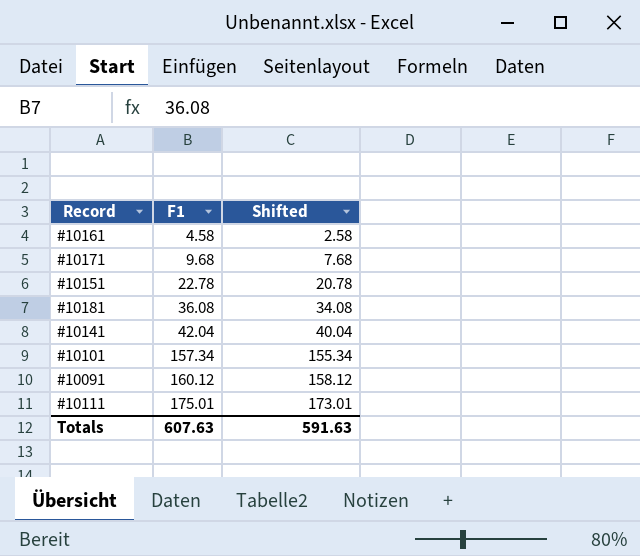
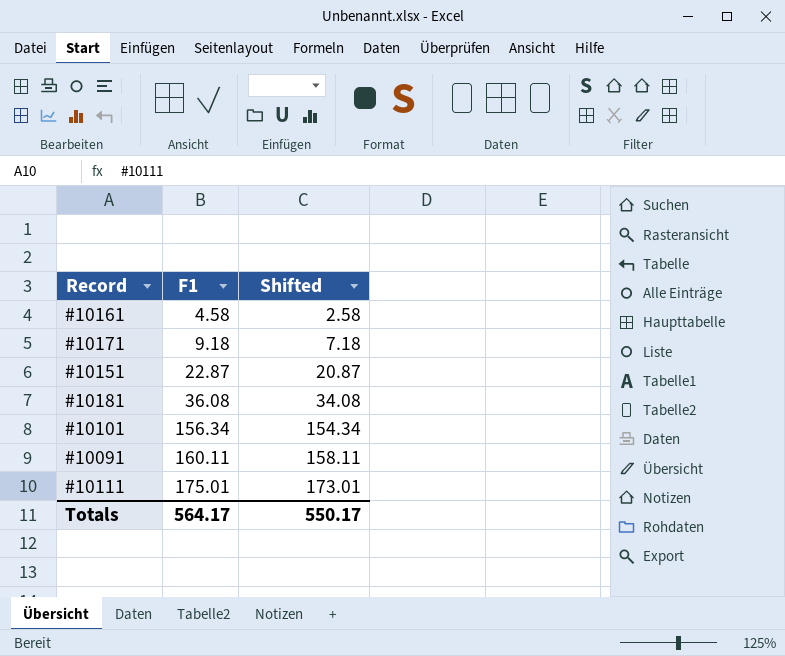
row #10141: 42.04 | 40.04 -> none
#10171 | F1: 9.68 -> 9.18
#10171 | Shifted: 7.68 -> 7.18
#10151 | F1: 22.78 -> 22.87
#10151 | Shifted: 20.78 -> 20.87
#10101 | F1: 157.34 -> 156.34
#10101 | Shifted: 155.34 -> 154.34
#10091 | F1: 160.12 -> 160.11
#10091 | Shifted: 158.12 -> 158.11
Totals | F1: 607.63 -> 564.17
Totals | Shifted: 591.63 -> 550.17

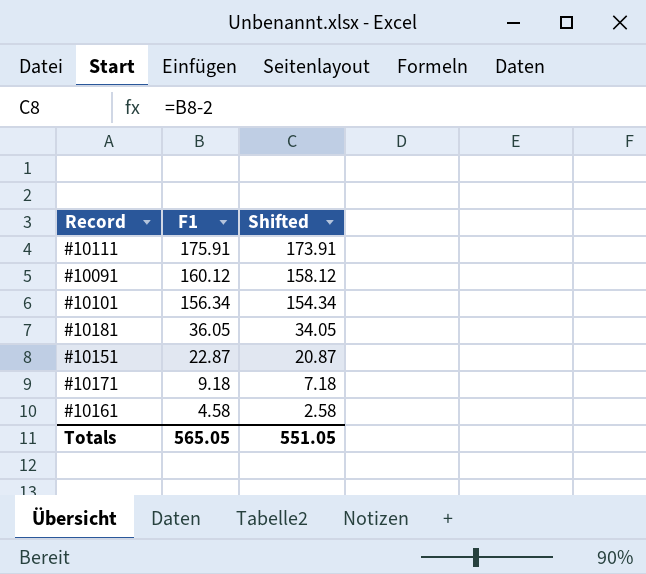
row order: F1 ascending -> F1 descending
#10111 | F1: 175.01 -> 175.91
#10111 | Shifted: 173.01 -> 173.91
#10091 | F1: 160.11 -> 160.12
#10091 | Shifted: 158.11 -> 158.12
#10181 | F1: 36.08 -> 36.05
#10181 | Shifted: 34.08 -> 34.05
Totals | F1: 564.17 -> 565.05
Totals | Shifted: 550.17 -> 551.05

